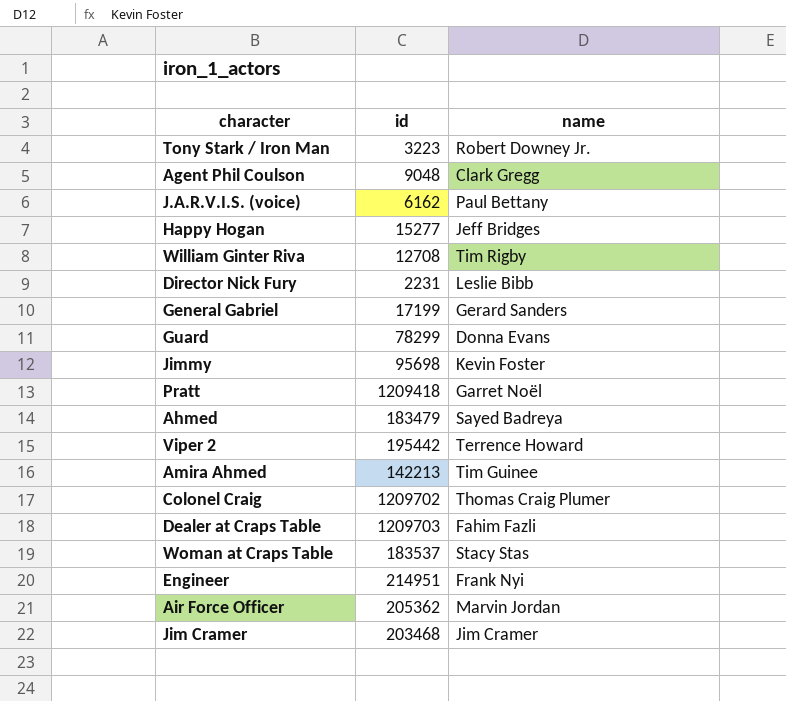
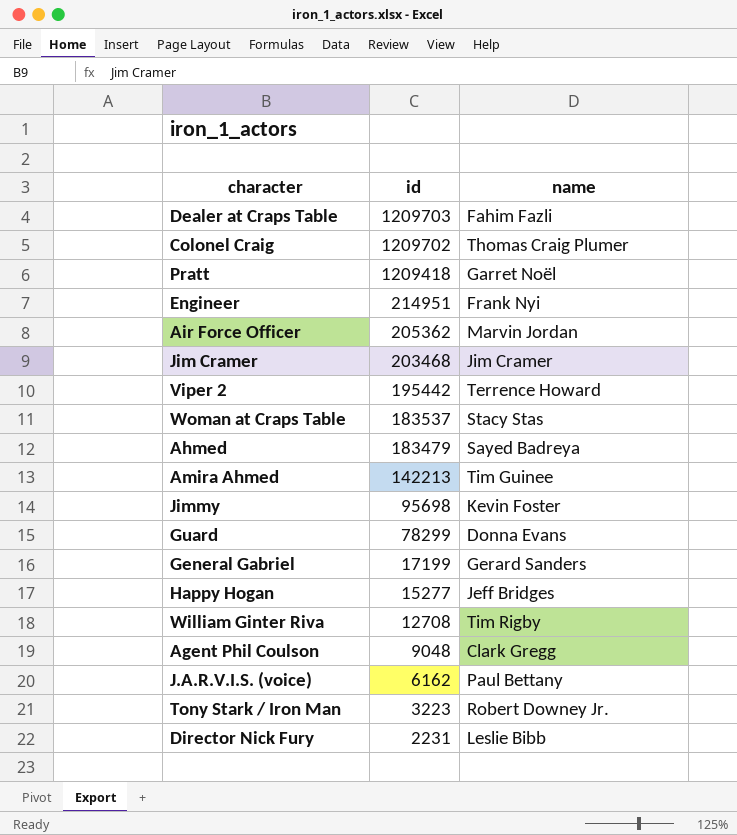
row order: none -> id descending

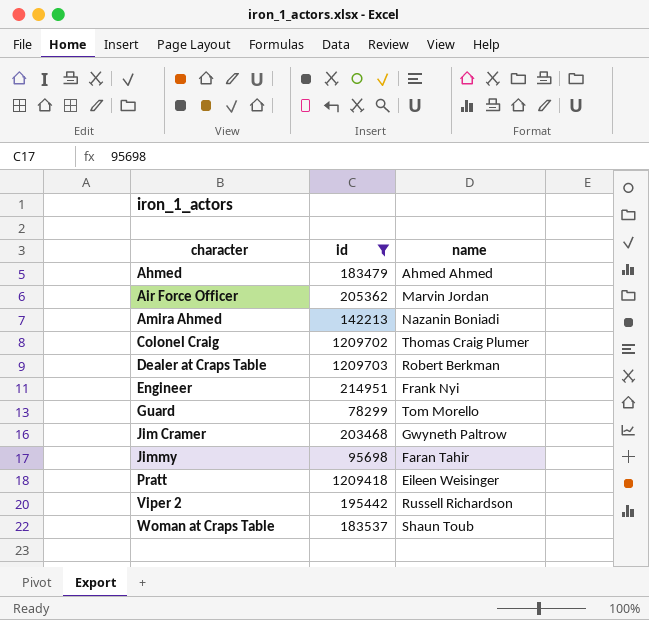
filter: none -> id >= 78299
row order: id descending -> character ascending
Ahmed | name: Sayed Badreya -> Ahmed Ahmed
Amira Ahmed | name: Tim Guinee -> Nazanin Boniadi
Dealer at Craps Table | name: Fahim Fazli -> Robert Berkman
Guard | name: Donna Evans -> Tom Morello
Jim Cramer | name: Jim Cramer -> Gwyneth Paltrow
Jimmy | name: Kevin Foster -> Faran Tahir
Pratt | name: Garret Noël -> Eileen Weisinger
Viper 2 | name: Terrence Howard -> Russell Richardson
Woman at Craps Table | name: Stacy Stas -> Shaun Toub

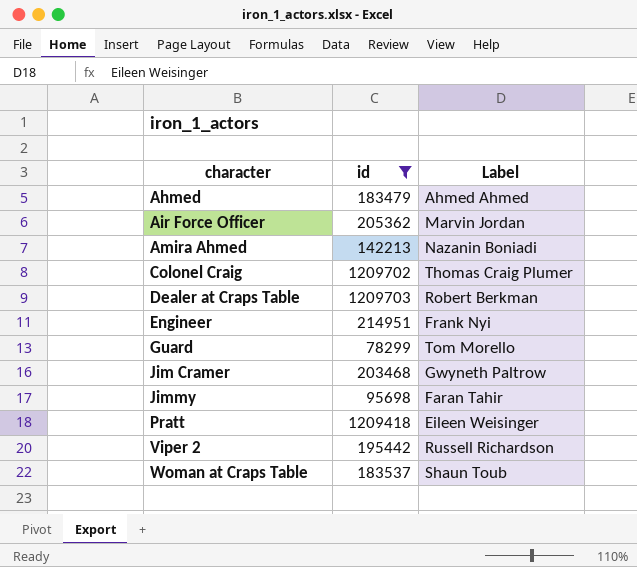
column name: name -> Label

